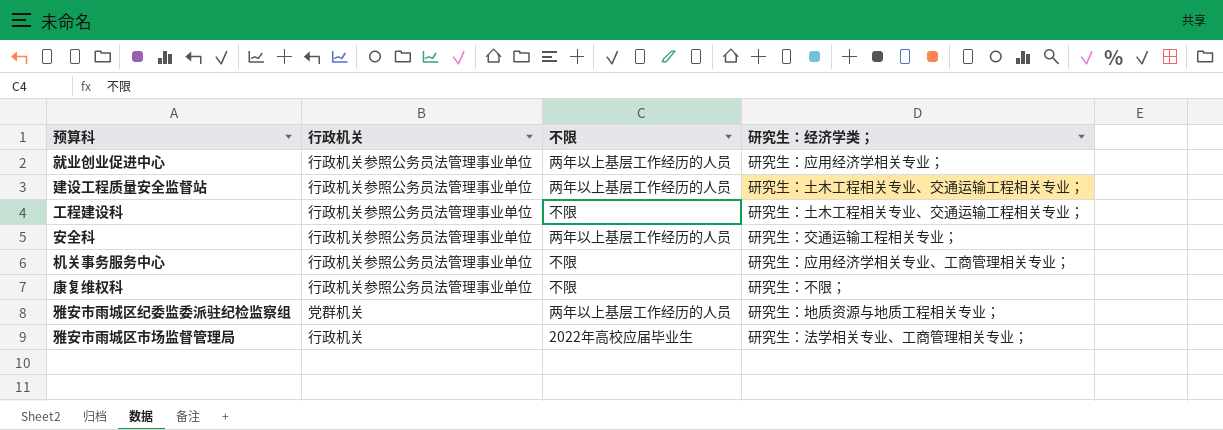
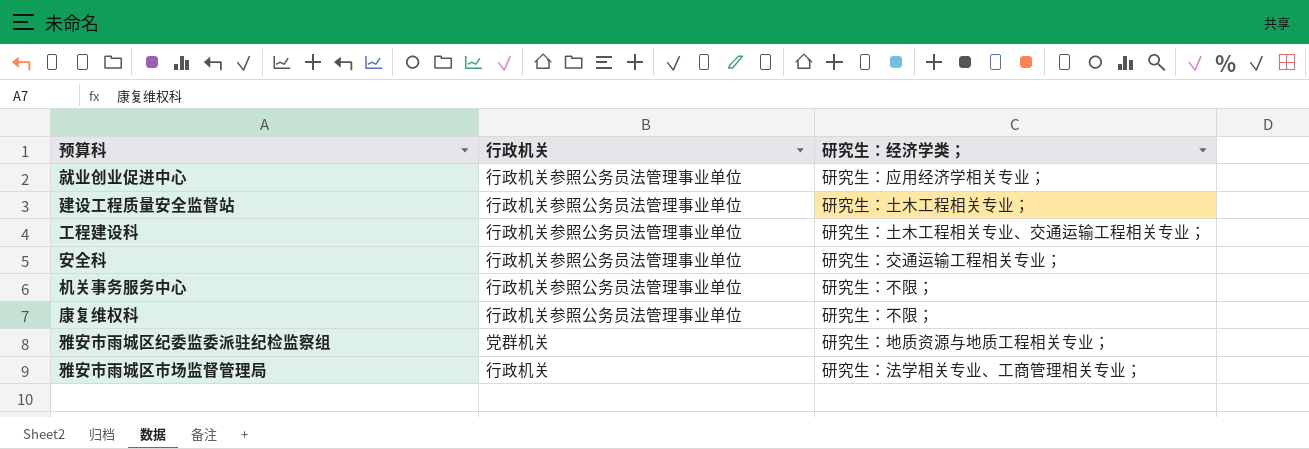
column 不限 | position: 3 -> none
建设工程质量安全监督站 | 研究生：经济学类；: 研究生：土木工程相关专业、交通运输工程相关专业； -> 研究生：土木工程相关专业；
机关事务服务中心 | 研究生：经济学类；: 研究生：应用经济学相关专业、工商管理相关专业； -> 研究生：不限；

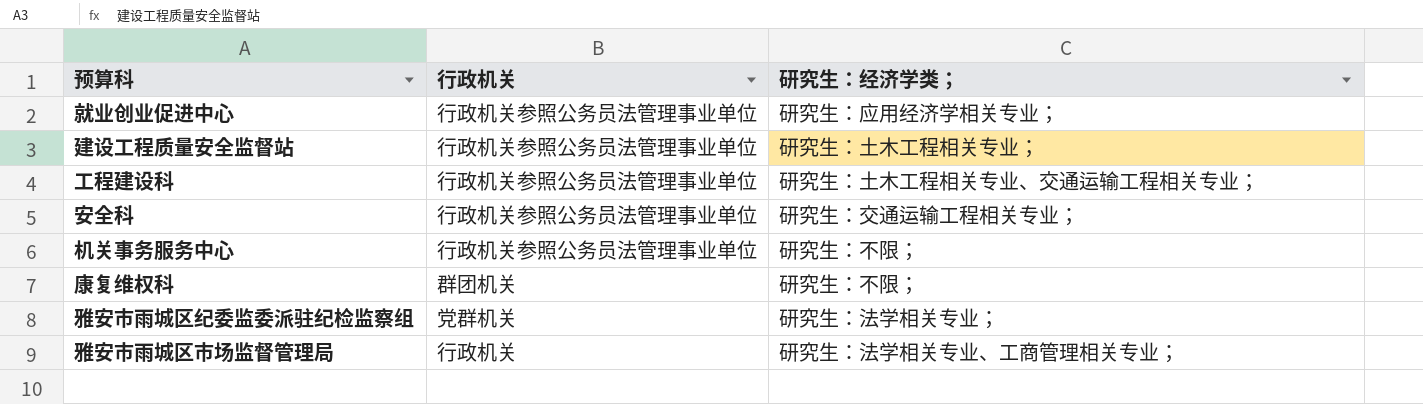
康复维权科 | 行政机关: 行政机关参照公务员法管理事业单位 -> 群团机关
雅安市雨城区纪委监委派驻纪检监察组 | 研究生：经济学类；: 研究生：地质资源与地质工程相关专业； -> 研究生：法学相关专业；

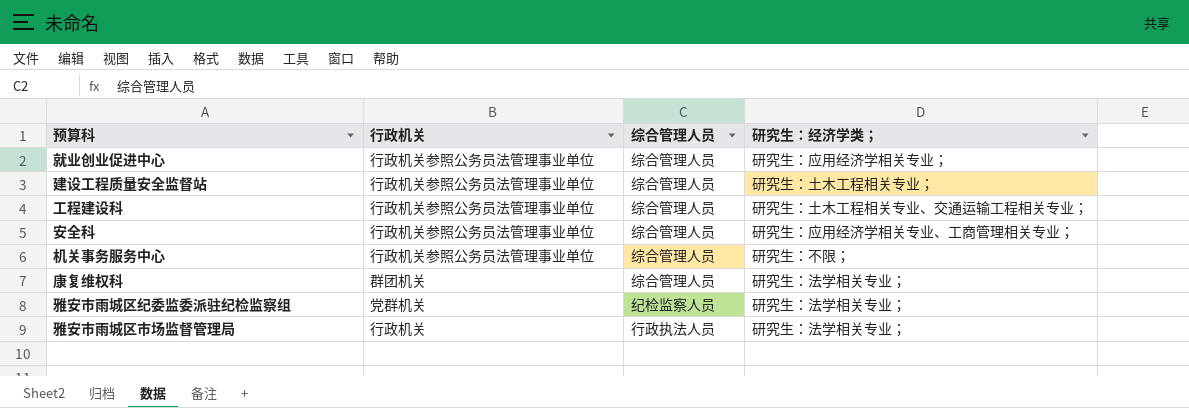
column 综合管理人员 | position: none -> 3
安全科 | 研究生：经济学类；: 研究生：交通运输工程相关专业； -> 研究生：应用经济学相关专业、工商管理相关专业；
康复维权科 | 研究生：经济学类；: 研究生：不限； -> 研究生：法学相关专业；
雅安市雨城区市场监督管理局 | 研究生：经济学类；: 研究生：法学相关专业、工商管理相关专业； -> 研究生：法学相关专业；

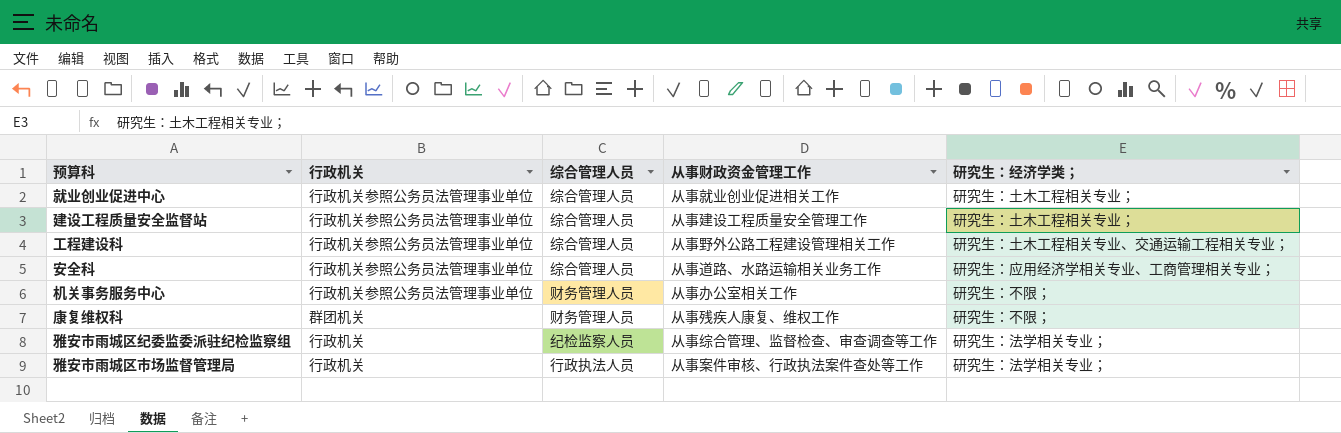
column 从事财政资金管理工作 | position: none -> 4
就业创业促进中心 | 研究生：经济学类；: 研究生：应用经济学相关专业； -> 研究生：土木工程相关专业；
机关事务服务中心 | 综合管理人员: 综合管理人员 -> 财务管理人员
康复维权科 | 综合管理人员: 综合管理人员 -> 财务管理人员
康复维权科 | 研究生：经济学类；: 研究生：法学相关专业； -> 研究生：不限；
雅安市雨城区纪委监委派驻纪检监察组 | 行政机关: 党群机关 -> 行政机关

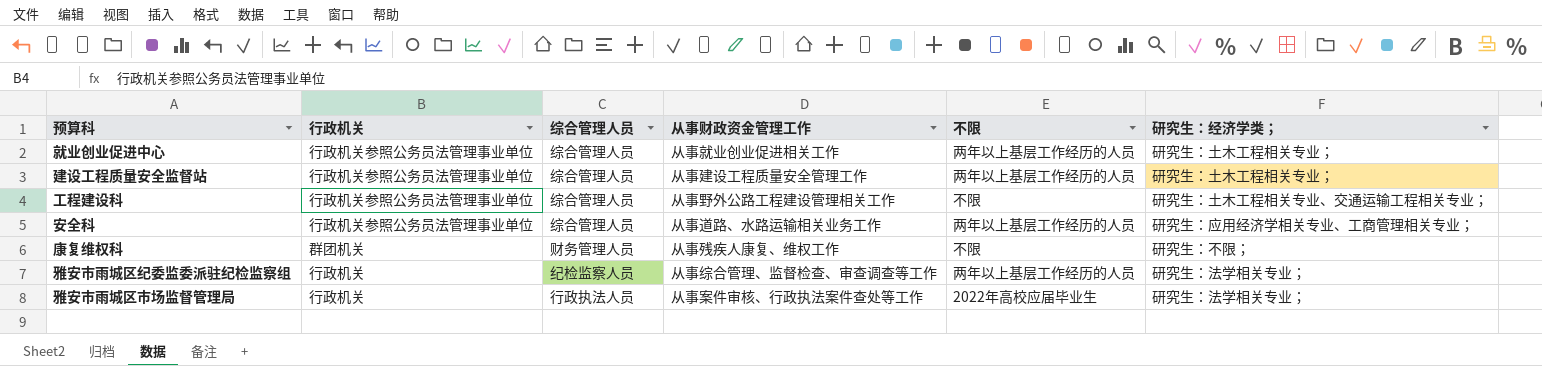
column 不限 | position: none -> 5
row 机关事务服务中心: 行政机关参照公务员法管理事业单位 | 财务管理人员 | 从事办公室相关工作 | 研究生：不限； -> none

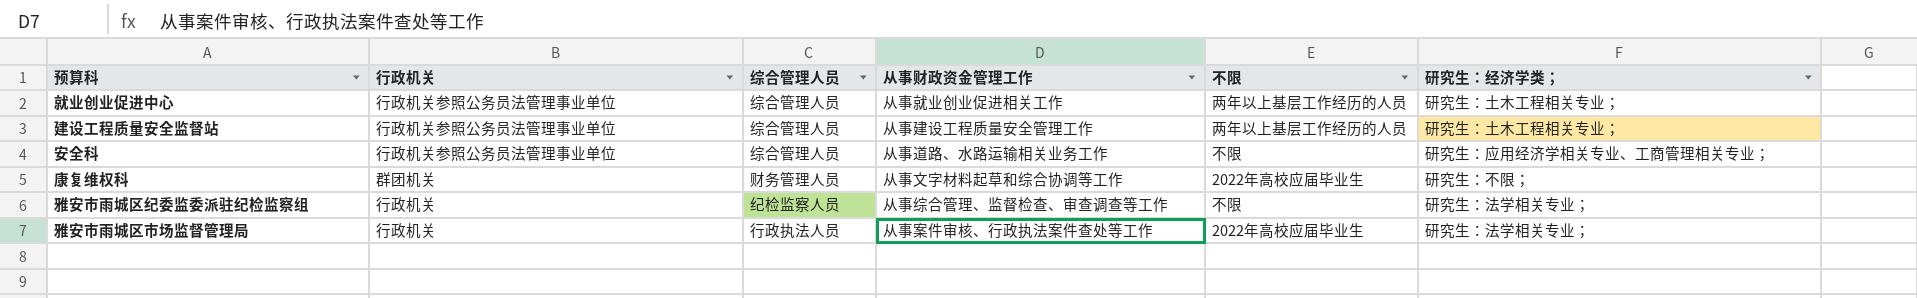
row 工程建设科: 行政机关参照公务员法管理事业单位 | 综合管理人员 | 从事野外公路工程建设管理相关工作 | 不限 | 研究生：土木工程相关专业、交通运输工程相关专业； -> none
安全科 | 不限: 两年以上基层工作经历的人员 -> 不限
康复维权科 | 从事财政资金管理工作: 从事残疾人康复、维权工作 -> 从事文字材料起草和综合协调等工作
康复维权科 | 不限: 不限 -> 2022年高校应届毕业生
雅安市雨城区纪委监委派驻纪检监察组 | 不限: 两年以上基层工作经历的人员 -> 不限

